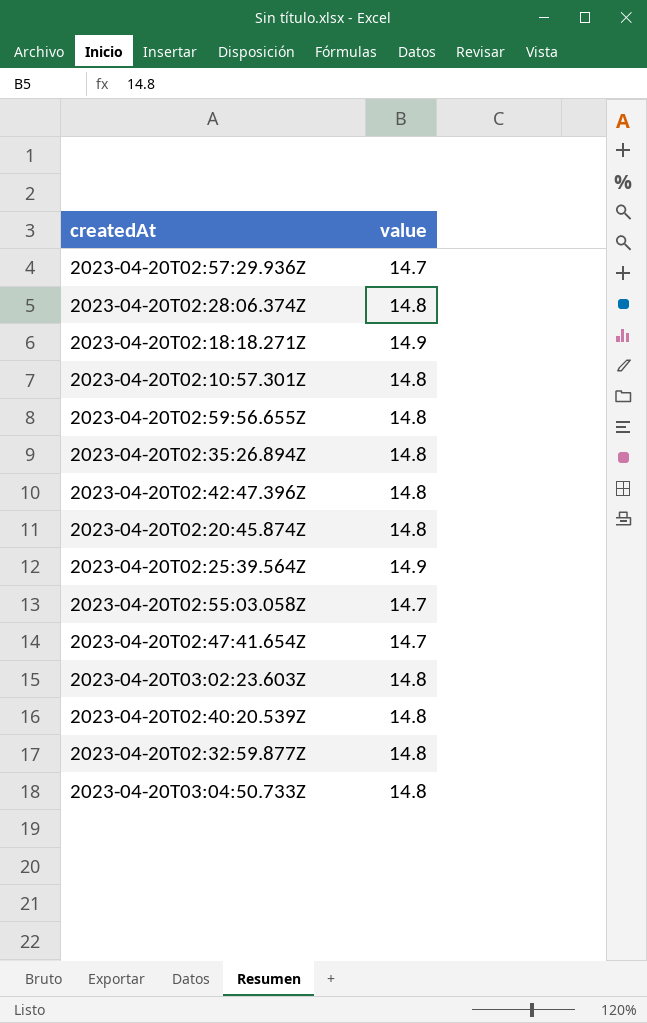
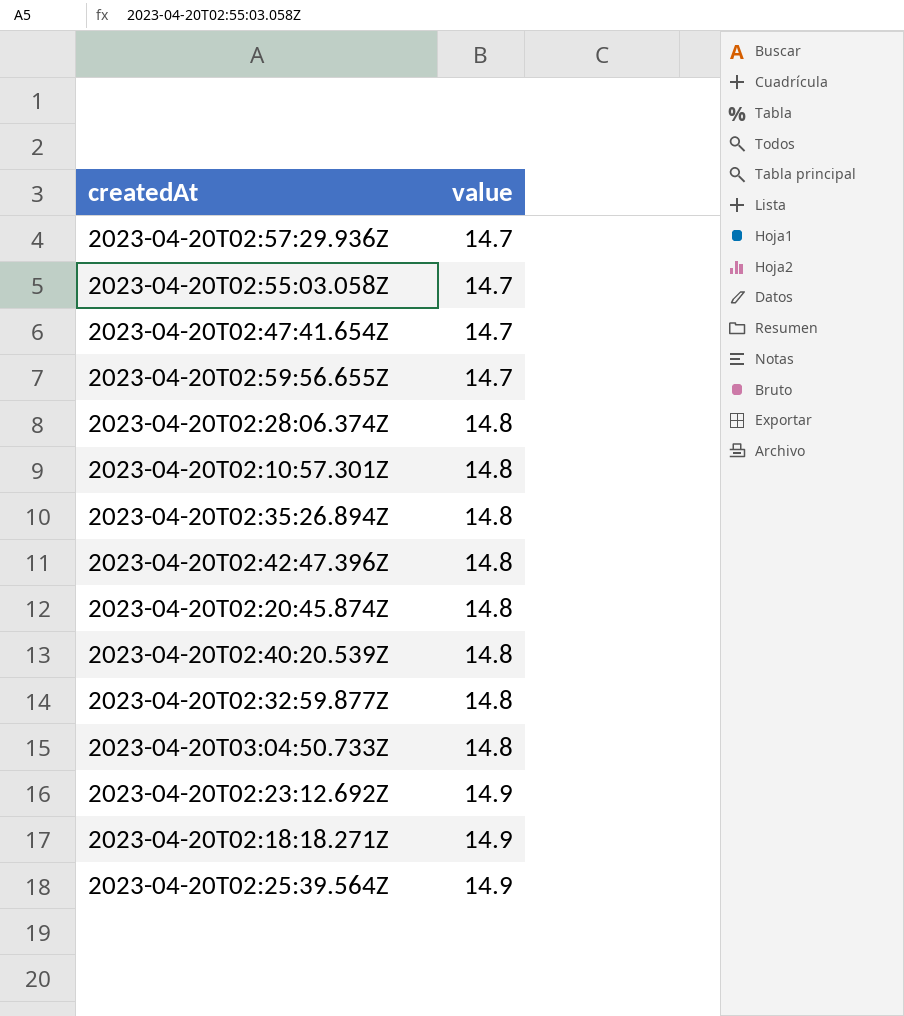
row order: none -> value ascending
row 2023-04-20T03:02:23.603Z: 14.8 -> none
2023-04-20T02:59:56.655Z | value: 14.8 -> 14.7
row 2023-04-20T02:23:12.692Z: none -> 14.9

